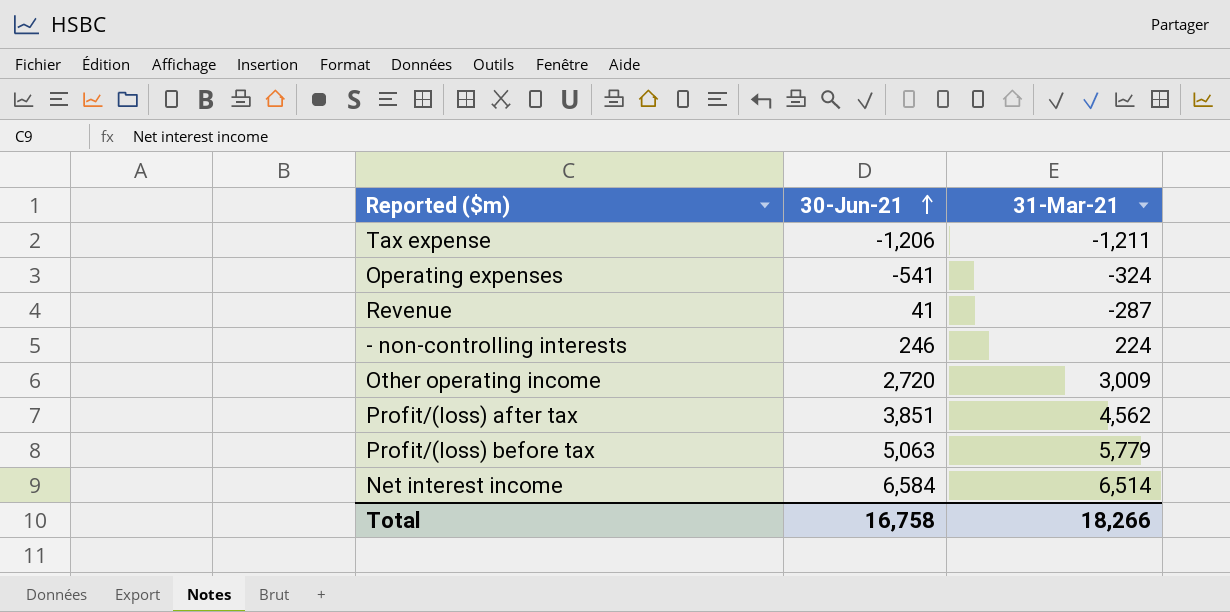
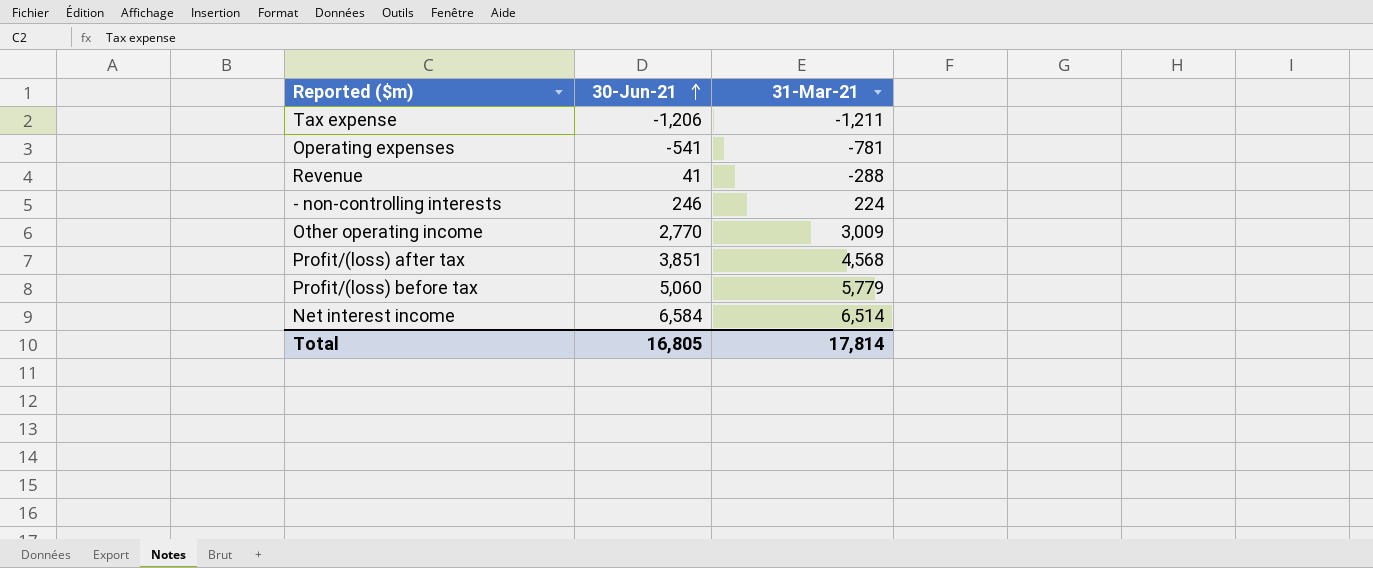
Operating expenses | 31-Mar-21: -324 -> -781
Revenue | 31-Mar-21: -287 -> -288
Other operating income | 30-Jun-21: 2,720 -> 2,770
Profit/(loss) after tax | 31-Mar-21: 4,562 -> 4,568
Profit/(loss) before tax | 30-Jun-21: 5,063 -> 5,060
Total | 30-Jun-21: 16,758 -> 16,805
Total | 31-Mar-21: 18,266 -> 17,814

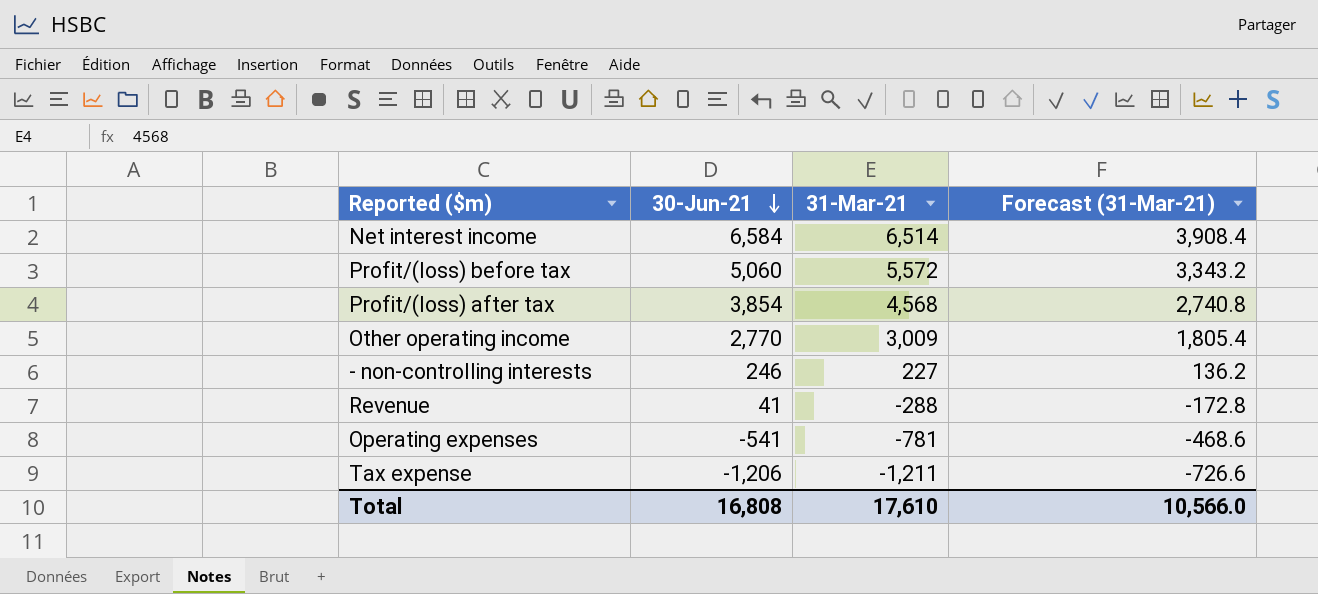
row order: 30-Jun-21 ascending -> 30-Jun-21 descending
column Forecast (31-Mar-21) | formula: none -> [31-Mar-21] * 0.6
Profit/(loss) before tax | 31-Mar-21: 5,779 -> 5,572
Profit/(loss) after tax | 30-Jun-21: 3,851 -> 3,854
- non-controlling interests | 31-Mar-21: 224 -> 227
Total | 30-Jun-21: 16,805 -> 16,808
Total | 31-Mar-21: 17,814 -> 17,610

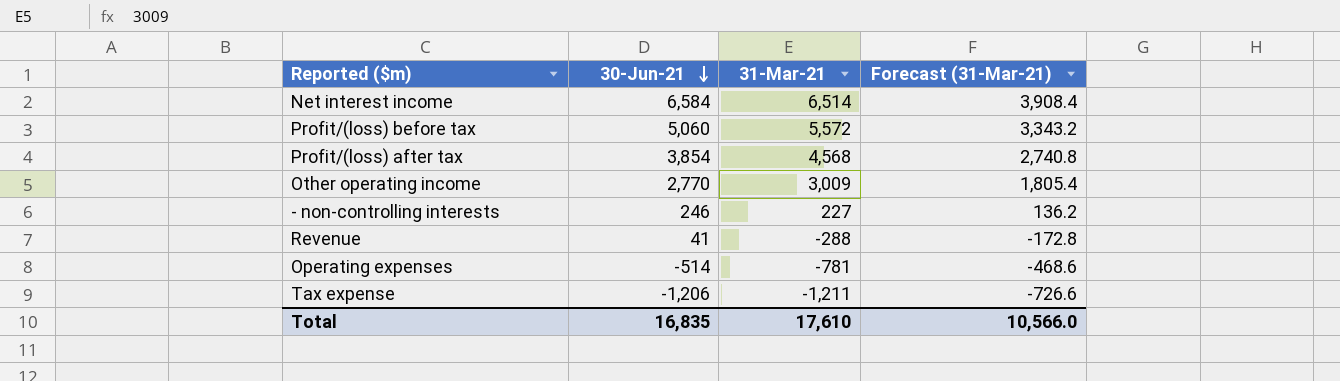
Operating expenses | 30-Jun-21: -541 -> -514
Total | 30-Jun-21: 16,808 -> 16,835

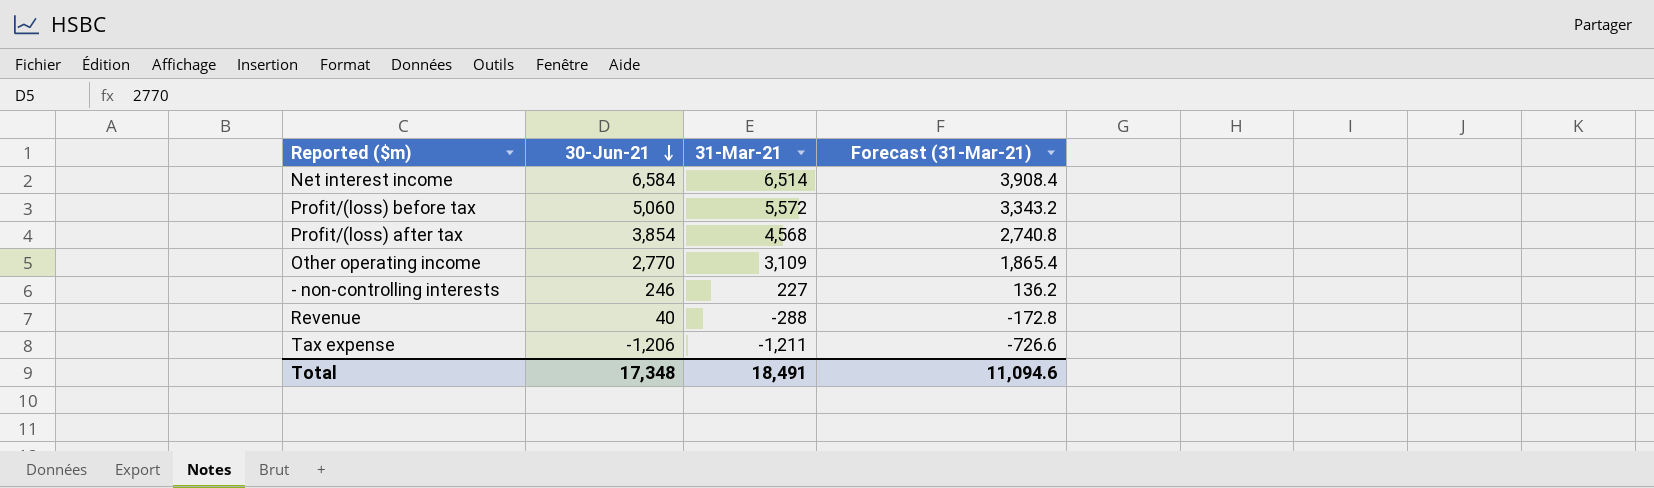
row Operating expenses: -514 | -781 | -468.6 -> none
Other operating income | 31-Mar-21: 3,009 -> 3,109
Other operating income | Forecast (31-Mar-21): 1,805.4 -> 1,865.4
Revenue | 30-Jun-21: 41 -> 40
Total | 30-Jun-21: 16,835 -> 17,348
Total | 31-Mar-21: 17,610 -> 18,491
Total | Forecast (31-Mar-21): 10,566.0 -> 11,094.6

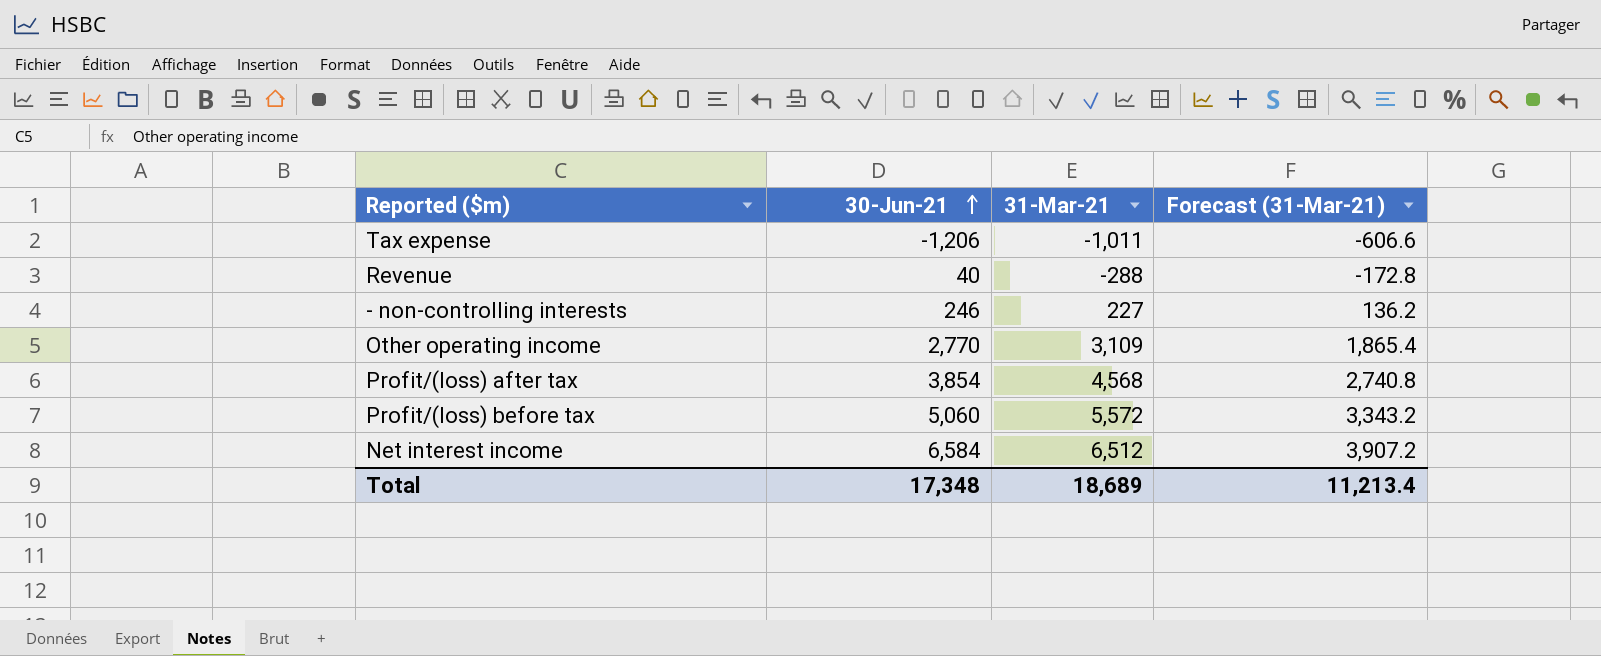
row order: 30-Jun-21 descending -> 30-Jun-21 ascending
Tax expense | 31-Mar-21: -1,211 -> -1,011
Tax expense | Forecast (31-Mar-21): -726.6 -> -606.6
Net interest income | 31-Mar-21: 6,514 -> 6,512
Net interest income | Forecast (31-Mar-21): 3,908.4 -> 3,907.2
Total | 31-Mar-21: 18,491 -> 18,689
Total | Forecast (31-Mar-21): 11,094.6 -> 11,213.4

